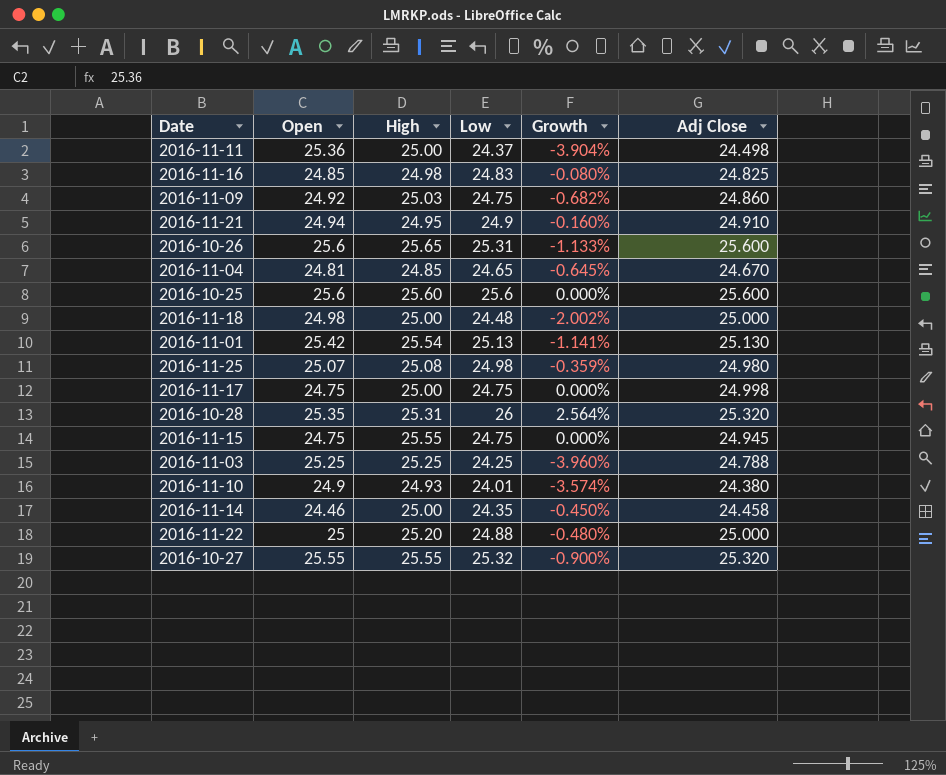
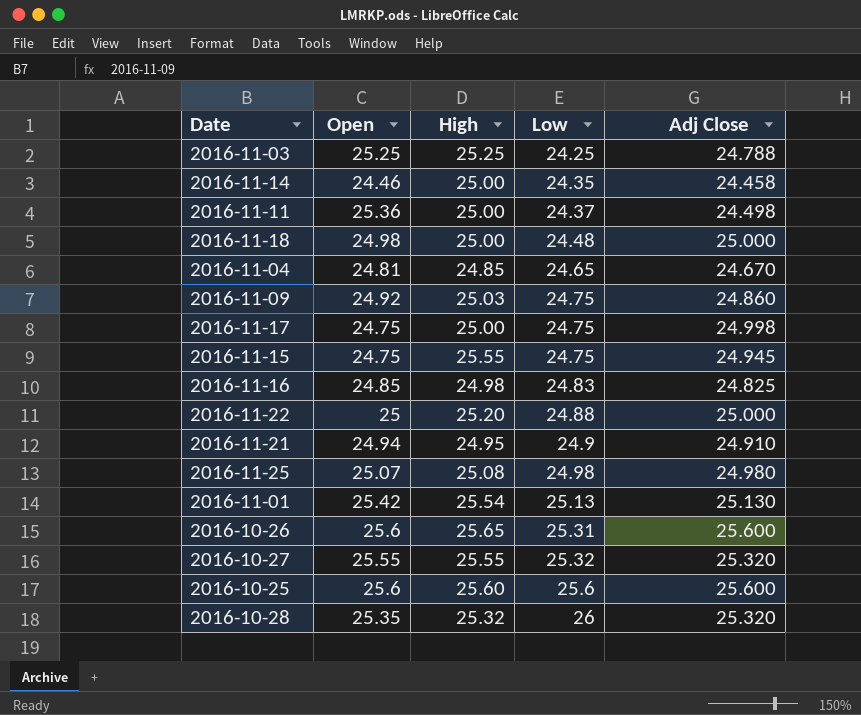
row order: none -> Low ascending
column Growth | formula: ([Low] - [Open]) / [Open] -> none
row 2016-11-10: 24.9 | 24.93 | 24.01 | -3.574% | 24.380 -> none
2016-10-28 | High: 25.31 -> 25.32

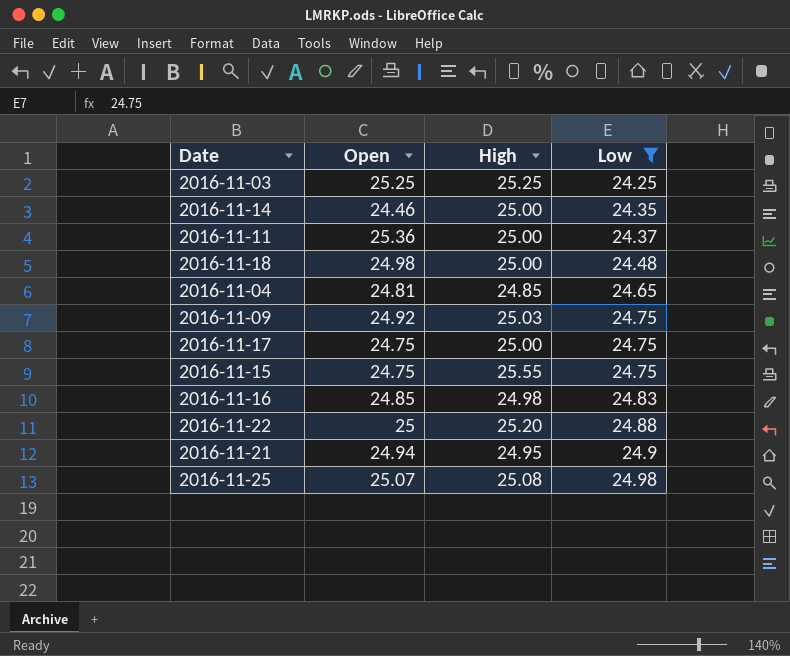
filter: none -> Low <= 24.98
column Adj Close | position: 5 -> none

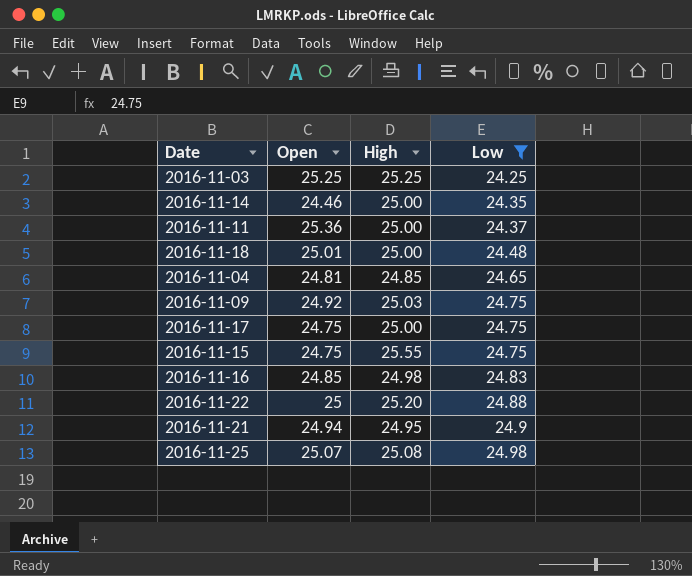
2016-11-18 | Open: 24.98 -> 25.01

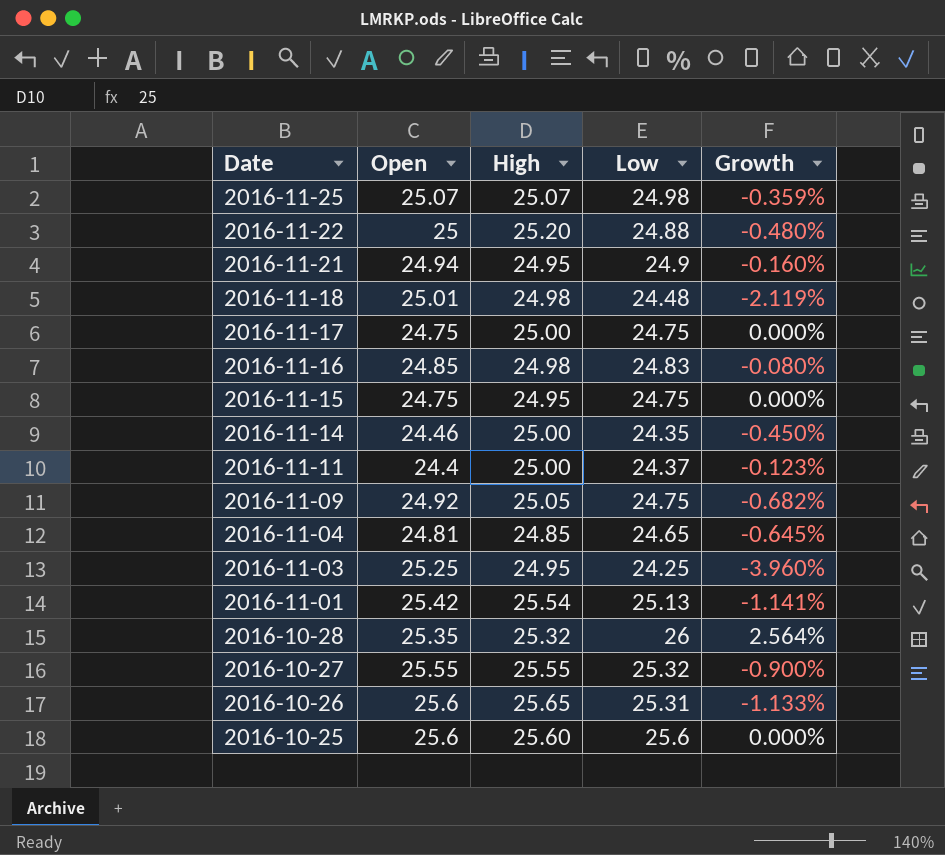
filter: Low <= 24.98 -> none
row order: Low ascending -> Date descending
column Growth | formula: none -> ([Low] - [Open]) / [Open]
2016-11-25 | High: 25.08 -> 25.07
2016-11-18 | High: 25.00 -> 24.98
2016-11-15 | High: 25.55 -> 24.95
2016-11-11 | Open: 25.36 -> 24.4
2016-11-09 | High: 25.03 -> 25.05
2016-11-03 | High: 25.25 -> 24.95

